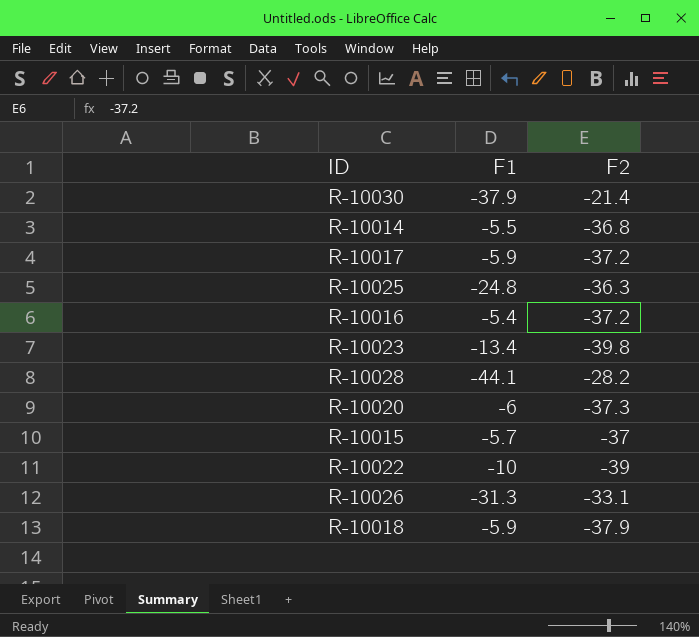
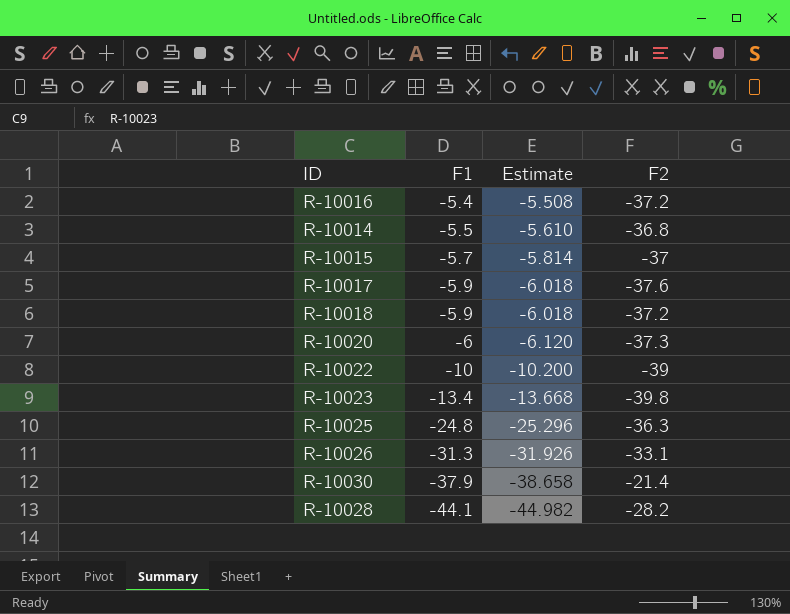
row order: none -> F1 descending
column Estimate | formula: none -> [F1] * 1.02
R-10017 | F2: -37.2 -> -37.6
R-10018 | F2: -37.9 -> -37.2

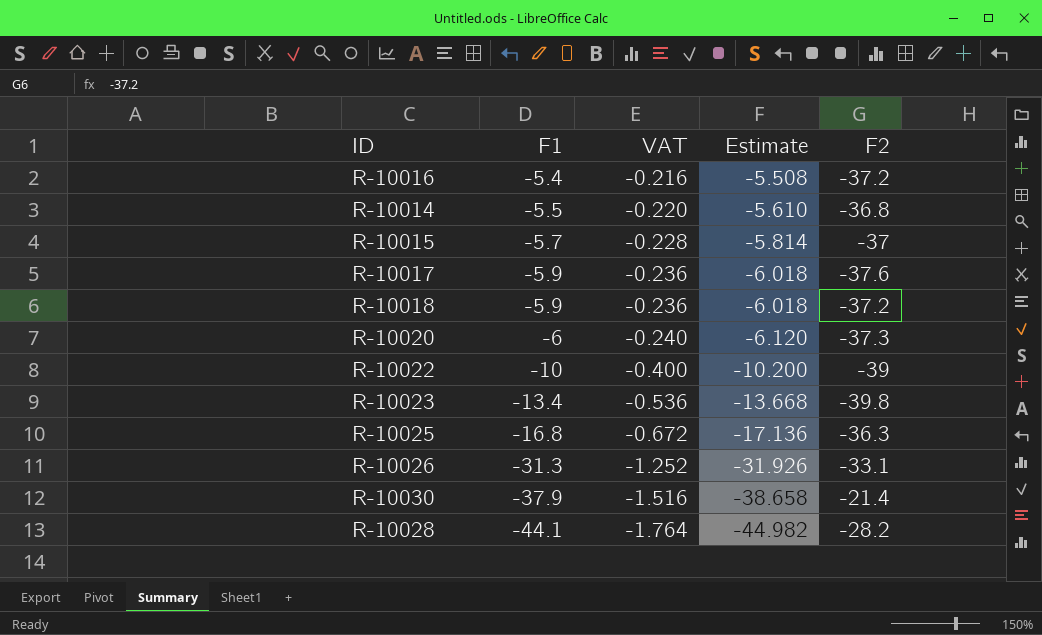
column VAT | formula: none -> [F1] * 0.04
R-10025 | F1: -24.8 -> -16.8
R-10025 | Estimate: -25.296 -> -17.136

